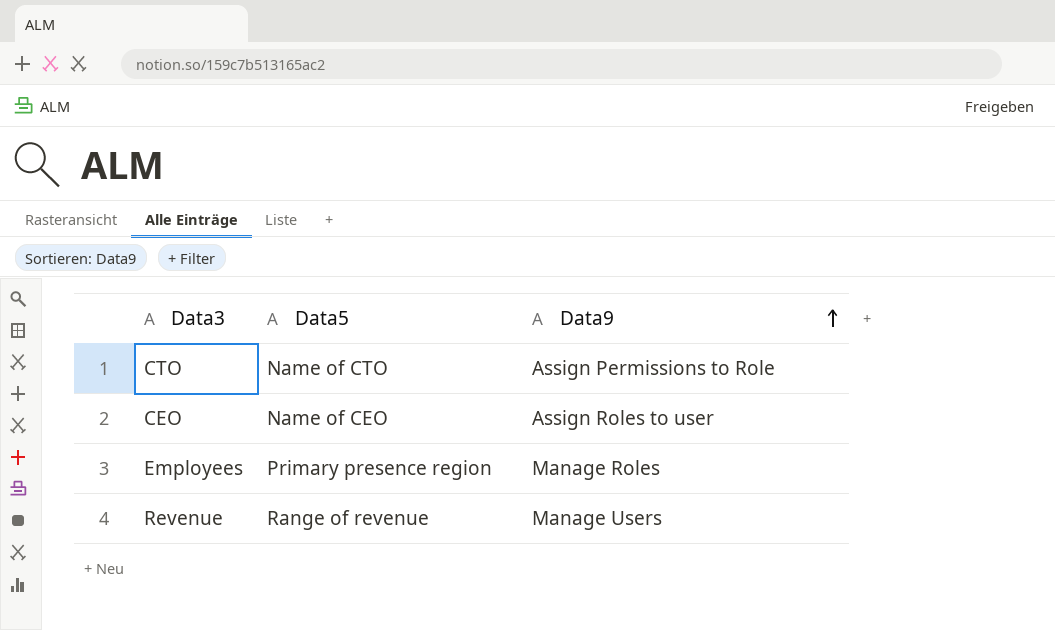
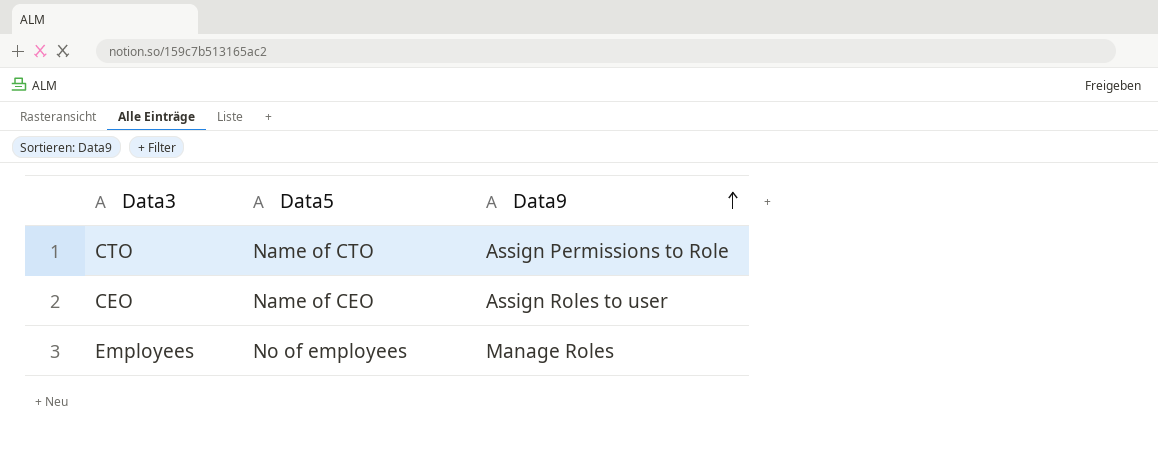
row Revenue: Range of revenue | Manage Users -> none
Employees | Data5: Primary presence region -> No of employees

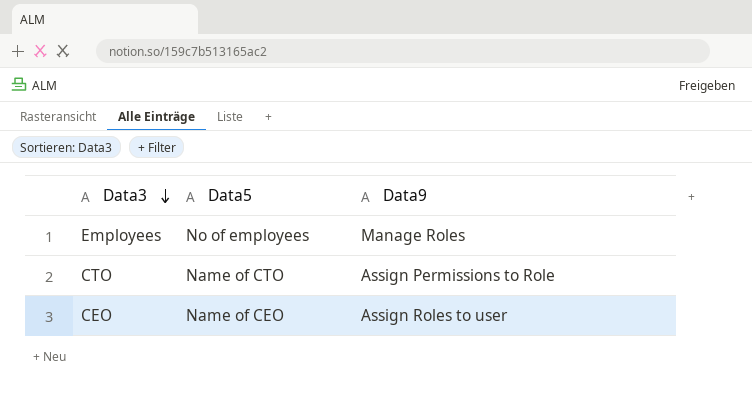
row order: Data9 ascending -> Data3 descending

